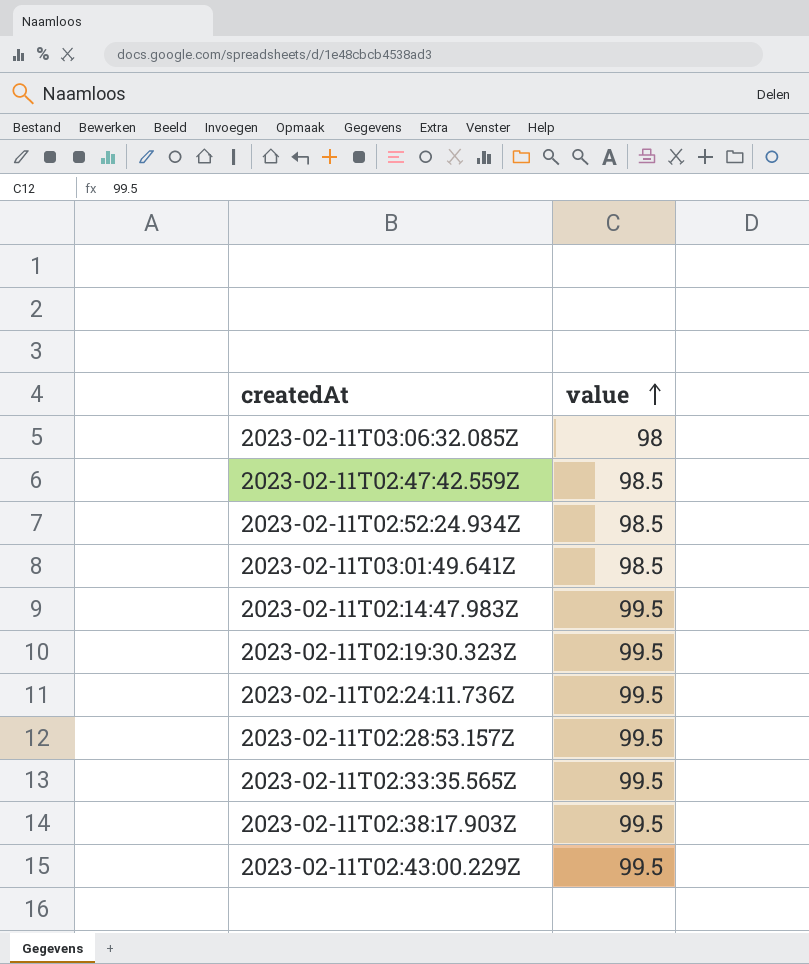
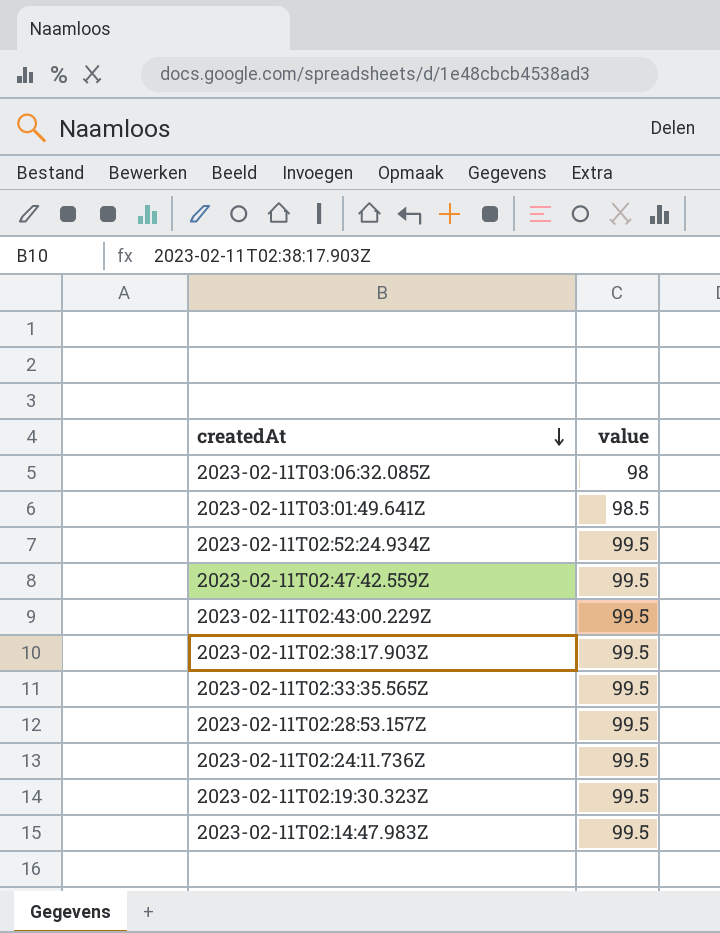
row order: value ascending -> createdAt descending
2023-02-11T02:52:24.934Z | value: 98.5 -> 99.5
2023-02-11T02:47:42.559Z | value: 98.5 -> 99.5

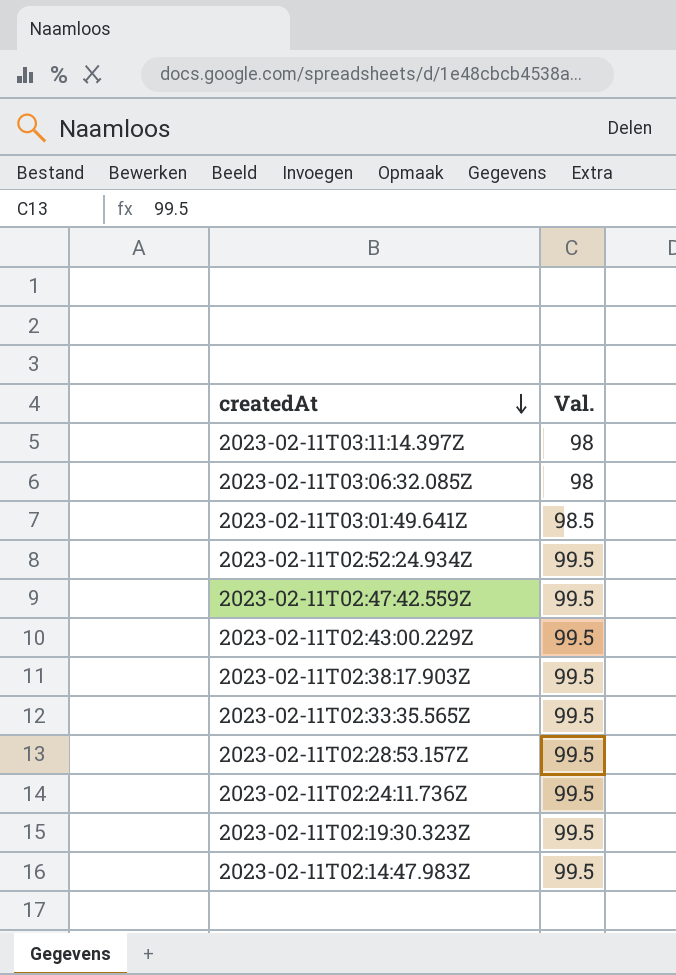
column name: value -> Val.
row 2023-02-11T03:11:14.397Z: none -> 98

